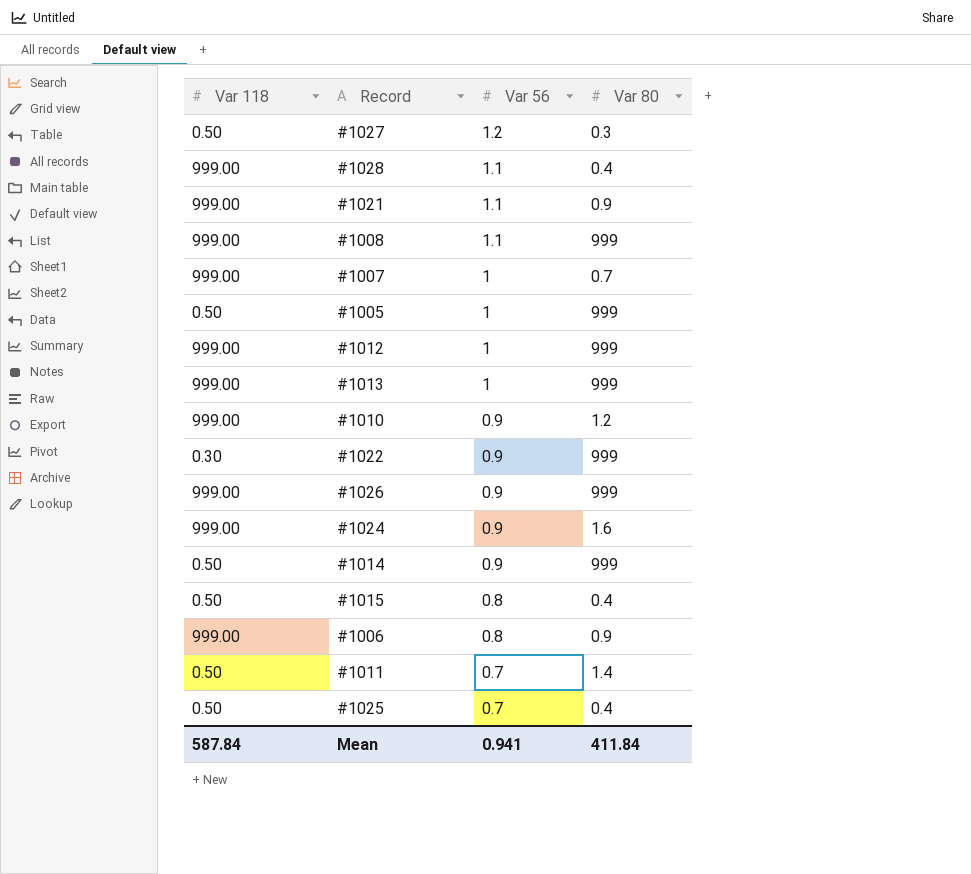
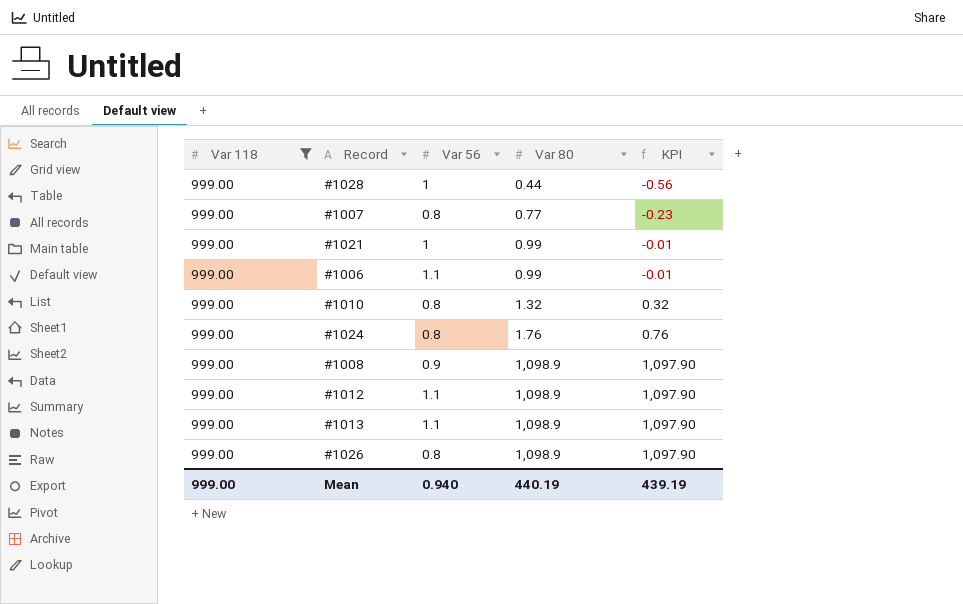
filter: none -> Var 118 = 999.00
row order: Var 56 descending -> Var 80 ascending
column KPI | formula: none -> [Var 80] - 1
#1028 | Var 56: 1.1 -> 1
#1028 | Var 80: 0.4 -> 0.44
#1007 | Var 56: 1 -> 0.8
#1007 | Var 80: 0.7 -> 0.77
#1021 | Var 56: 1.1 -> 1
#1021 | Var 80: 0.9 -> 0.99
#1006 | Var 56: 0.8 -> 1.1
#1006 | Var 80: 0.9 -> 0.99
#1010 | Var 56: 0.9 -> 0.8
#1010 | Var 80: 1.2 -> 1.32
#1024 | Var 56: 0.9 -> 0.8
#1024 | Var 80: 1.6 -> 1.76
#1008 | Var 56: 1.1 -> 0.9
#1008 | Var 80: 999 -> 1,098.9
#1012 | Var 56: 1 -> 1.1
#1012 | Var 80: 999 -> 1,098.9
#1013 | Var 56: 1 -> 1.1
#1013 | Var 80: 999 -> 1,098.9
#1026 | Var 56: 0.9 -> 0.8
#1026 | Var 80: 999 -> 1,098.9
Mean | Var 118: 587.84 -> 999.00
Mean | Var 56: 0.941 -> 0.940
Mean | Var 80: 411.84 -> 440.19

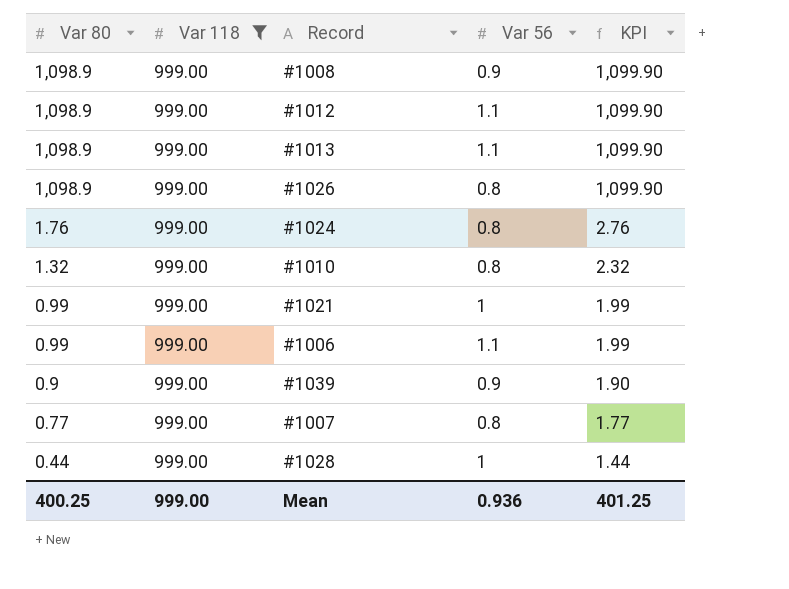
row order: Var 80 ascending -> Var 80 descending
column Var 80 | position: 4 -> 1
column KPI | formula: [Var 80] - 1 -> [Var 80] + 1
row #1039: none -> 0.9 | 999.00 | 0.9 | 1.90
Mean | Var 80: 440.19 -> 400.25
Mean | Var 56: 0.940 -> 0.936
Mean | KPI: 439.19 -> 401.25

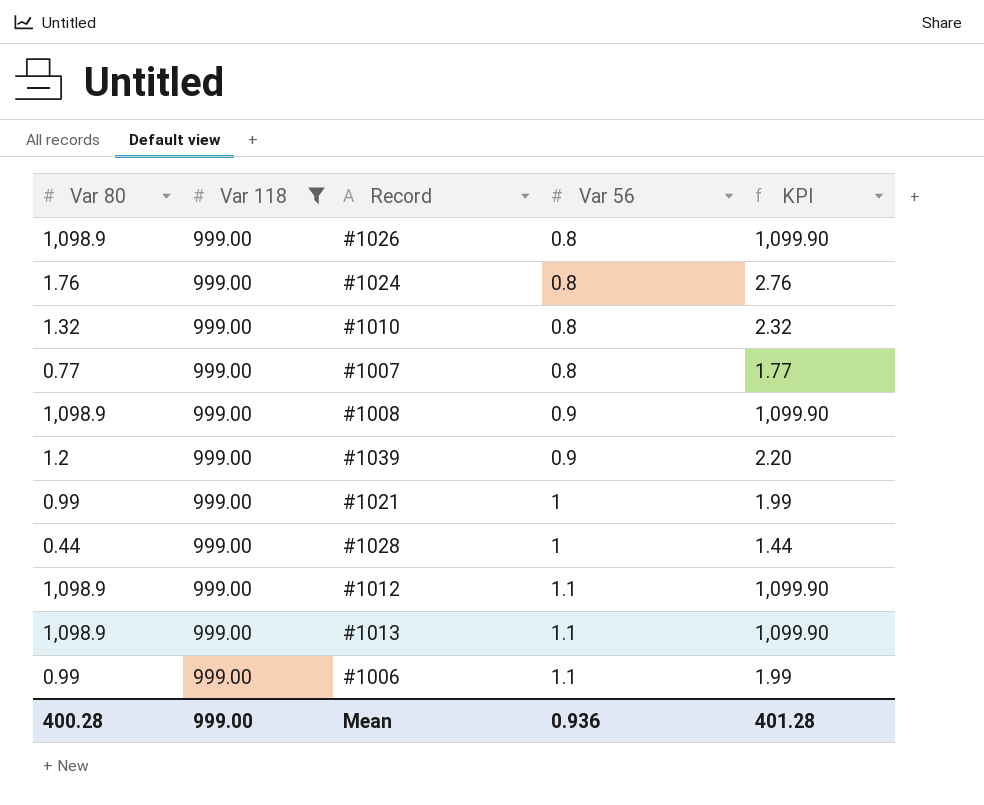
row order: Var 80 descending -> Var 56 ascending
#1039 | Var 80: 0.9 -> 1.2
#1039 | KPI: 1.90 -> 2.20
Mean | Var 80: 400.25 -> 400.28
Mean | KPI: 401.25 -> 401.28

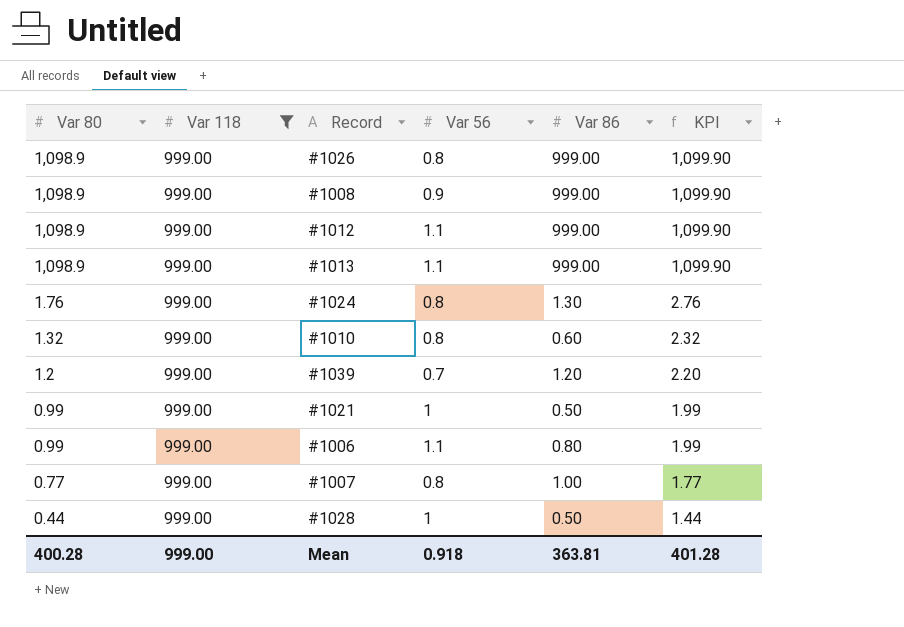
row order: Var 56 ascending -> Var 80 descending
column Var 86 | position: none -> 5
#1039 | Var 56: 0.9 -> 0.7
Mean | Var 56: 0.936 -> 0.918

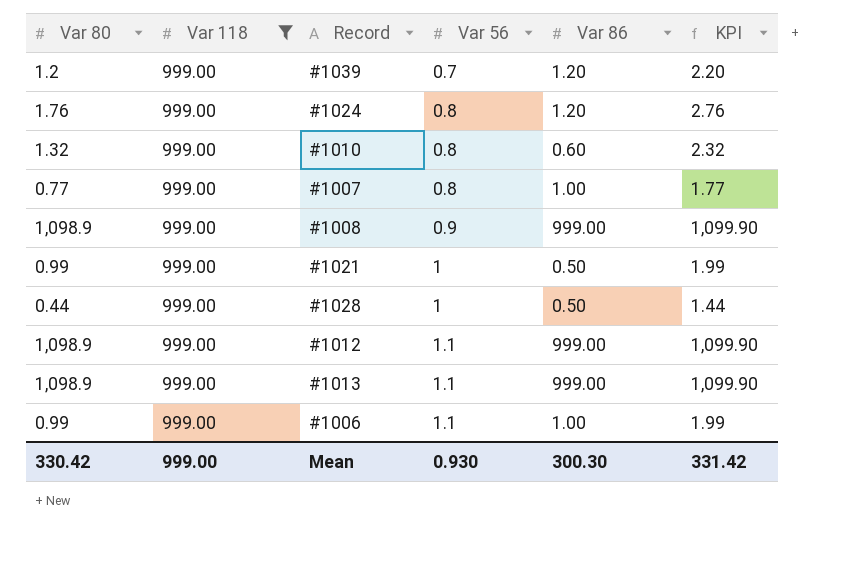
row order: Var 80 descending -> Var 56 ascending
row #1026: 1,098.9 | 999.00 | 0.8 | 999.00 | 1,099.90 -> none
#1024 | Var 86: 1.30 -> 1.20
#1006 | Var 86: 0.80 -> 1.00
Mean | Var 80: 400.28 -> 330.42
Mean | Var 56: 0.918 -> 0.930
Mean | Var 86: 363.81 -> 300.30
Mean | KPI: 401.28 -> 331.42

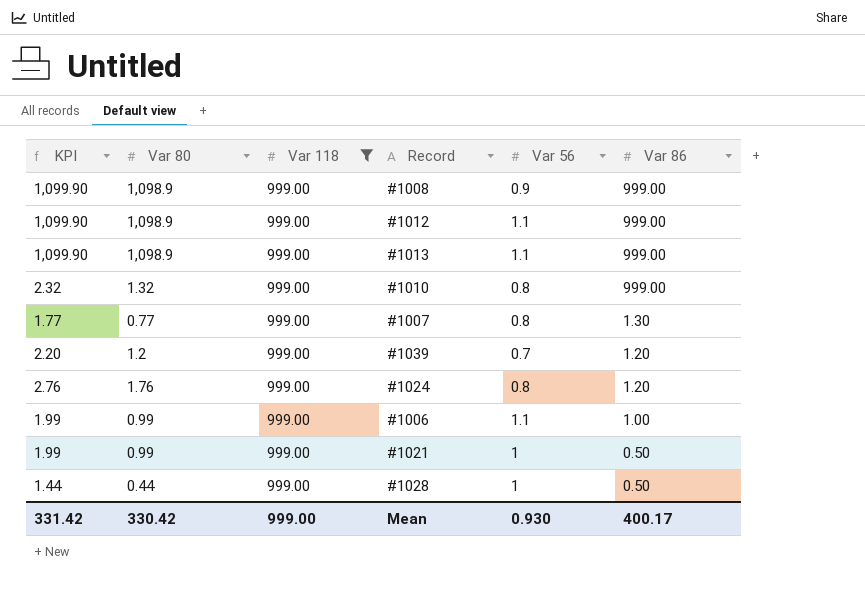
row order: Var 56 ascending -> Var 86 descending
column KPI | position: 6 -> 1
#1010 | Var 86: 0.60 -> 999.00
#1007 | Var 86: 1.00 -> 1.30
Mean | Var 86: 300.30 -> 400.17

